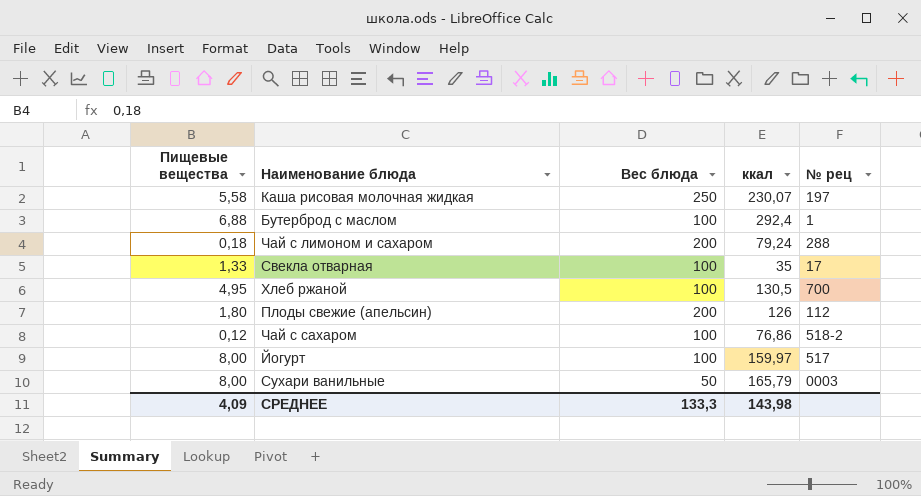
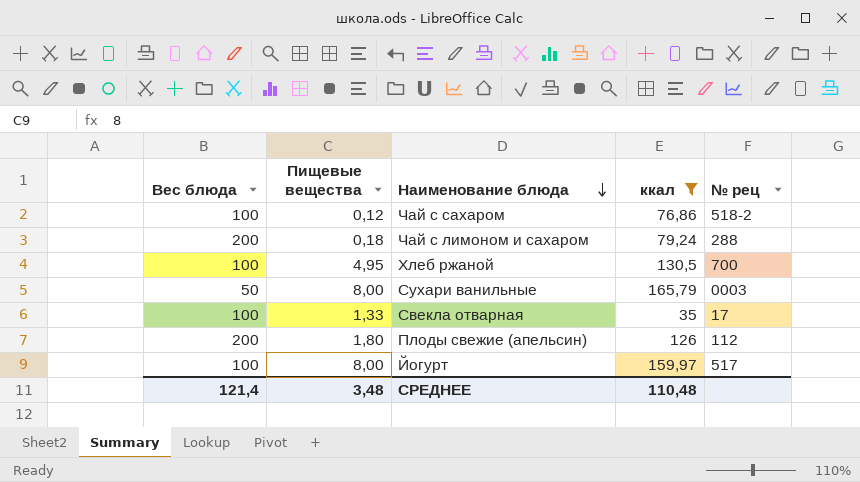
filter: none -> ккал <= 165,79
row order: none -> Наименование блюда descending
column Вес блюда | position: 3 -> 1
СРЕДНЕЕ | Вес блюда: 133,3 -> 121,4
СРЕДНЕЕ | Пищевые вещества: 4,09 -> 3,48
СРЕДНЕЕ | ккал: 143,98 -> 110,48

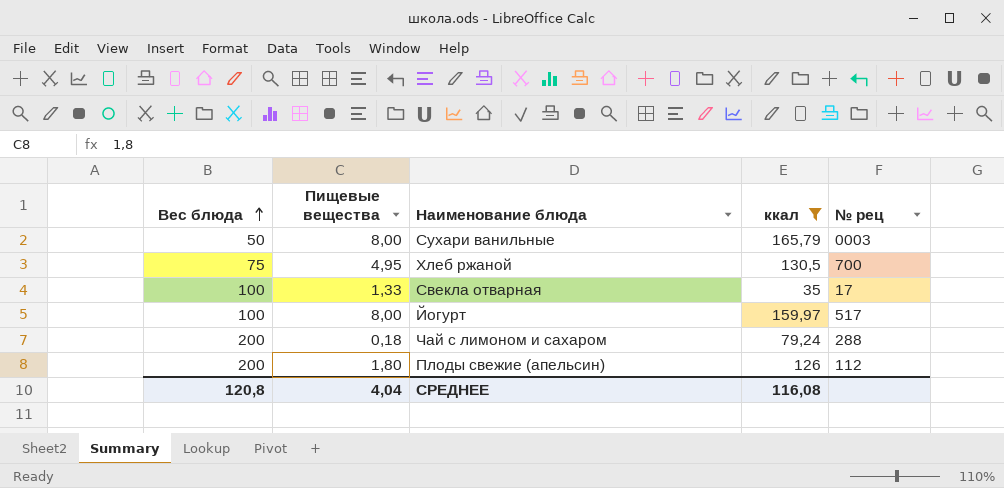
row order: Наименование блюда descending -> Вес блюда ascending
row Чай с сахаром: 100 | 0,12 | 76,86 | 518-2 -> none
Хлеб ржаной | Вес блюда: 100 -> 75
СРЕДНЕЕ | Вес блюда: 121,4 -> 120,8
СРЕДНЕЕ | Пищевые вещества: 3,48 -> 4,04
СРЕДНЕЕ | ккал: 110,48 -> 116,08

